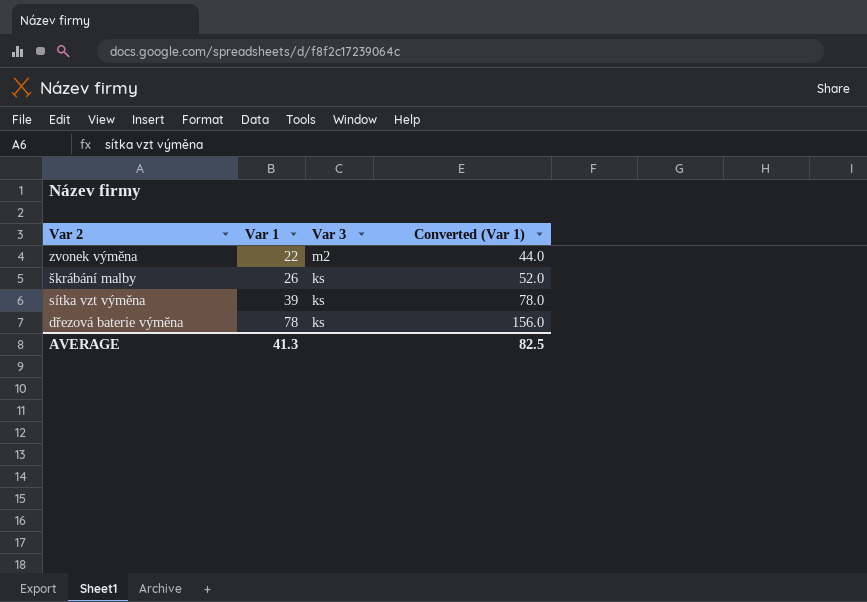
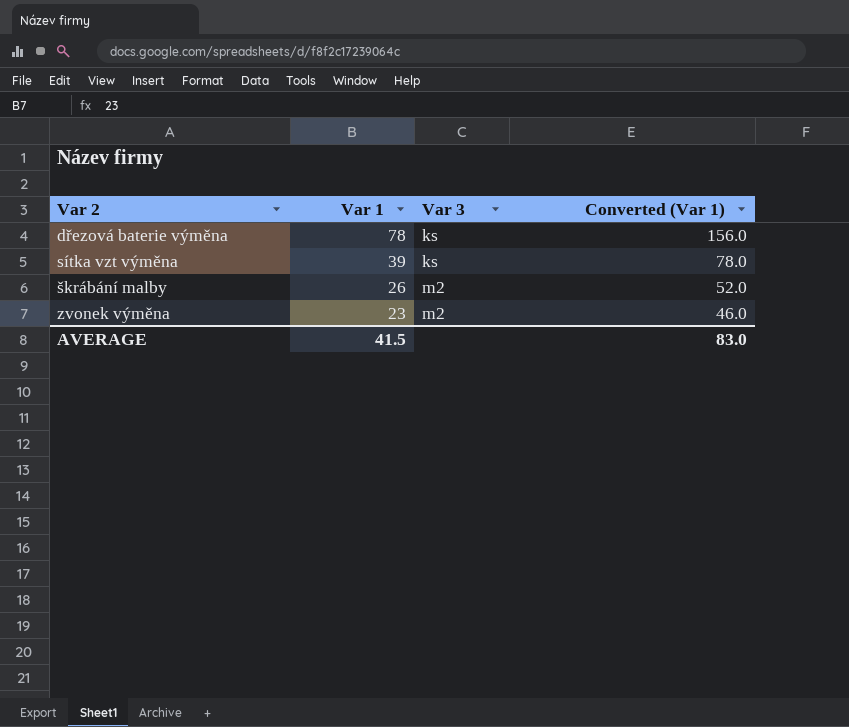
row order: Var 2 descending -> Var 2 ascending
škrábání malby | Var 3: ks -> m2
zvonek výměna | Var 1: 22 -> 23
zvonek výměna | Converted (Var 1): 44.0 -> 46.0
AVERAGE | Var 1: 41.3 -> 41.5
AVERAGE | Converted (Var 1): 82.5 -> 83.0

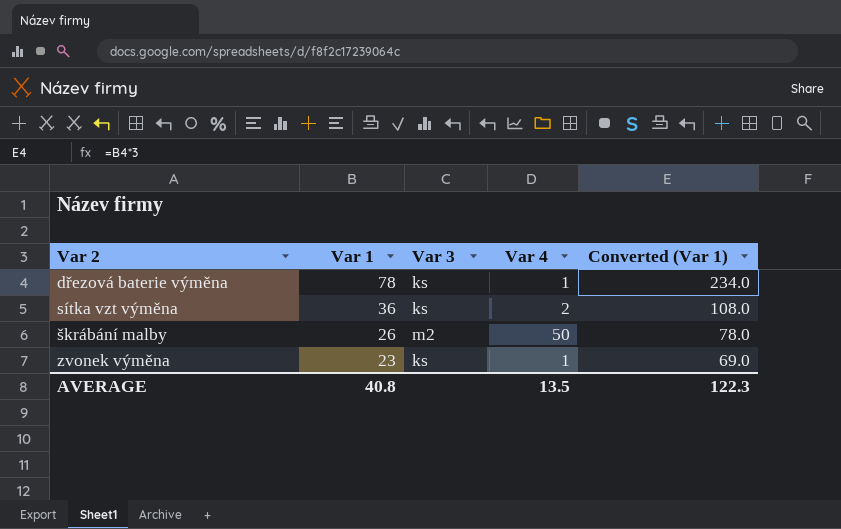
column Var 4 | position: none -> 4
column Converted (Var 1) | formula: [Var 1] * 2 -> [Var 1] * 3
sítka vzt výměna | Var 1: 39 -> 36
zvonek výměna | Var 3: m2 -> ks
AVERAGE | Var 1: 41.5 -> 40.8
AVERAGE | Converted (Var 1): 83.0 -> 122.3

